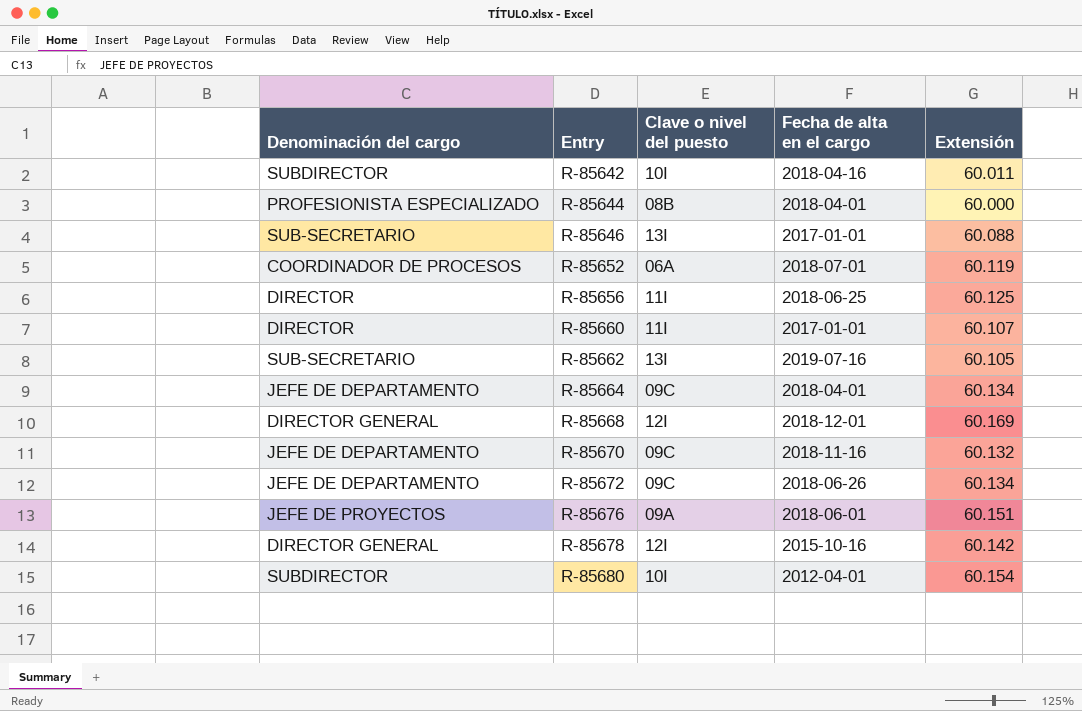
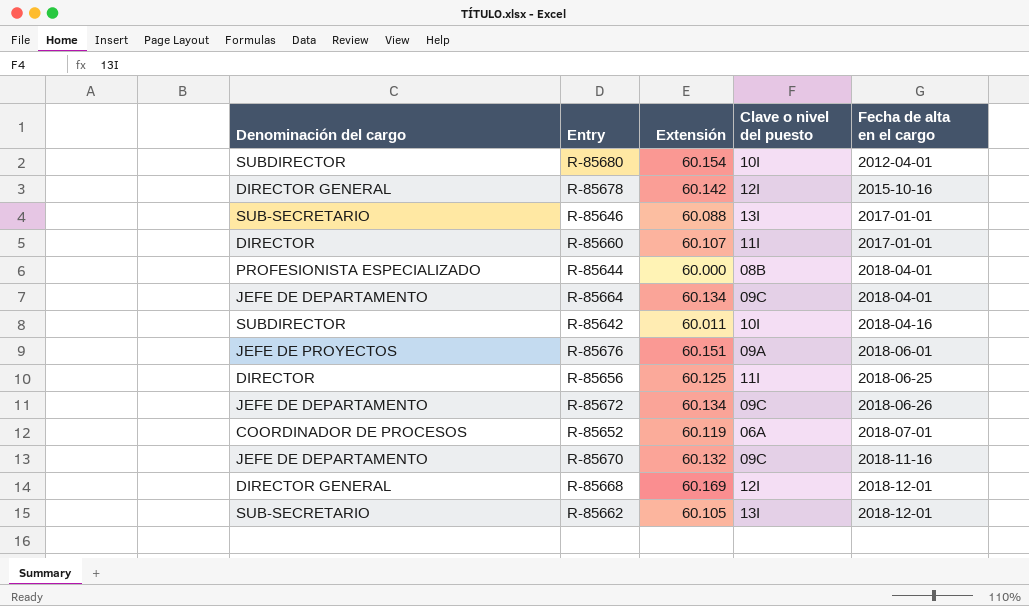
row order: Entry ascending -> Fecha de alta en el cargo ascending
column Extensión | position: 5 -> 3
R-85662 | Fecha de alta en el cargo: 2019-07-16 -> 2018-12-01

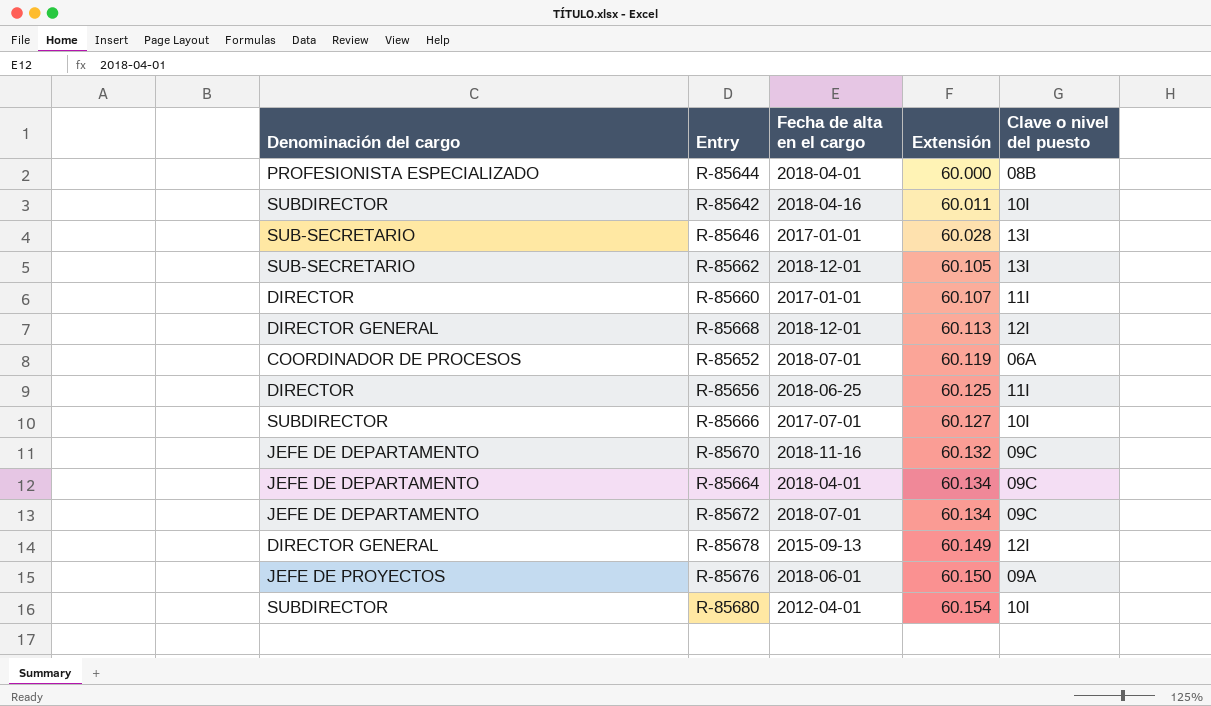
row order: Fecha de alta en el cargo ascending -> Extensión ascending
column Fecha de alta en el cargo | position: 5 -> 3
R-85646 | Extensión: 60.088 -> 60.028
R-85668 | Extensión: 60.169 -> 60.113
row R-85666: none -> SUBDIRECTOR | 2017-07-01 | 60.127 | 10I
R-85672 | Fecha de alta en el cargo: 2018-06-26 -> 2018-07-01
R-85678 | Fecha de alta en el cargo: 2015-10-16 -> 2015-09-13
R-85678 | Extensión: 60.142 -> 60.149
R-85676 | Extensión: 60.151 -> 60.150

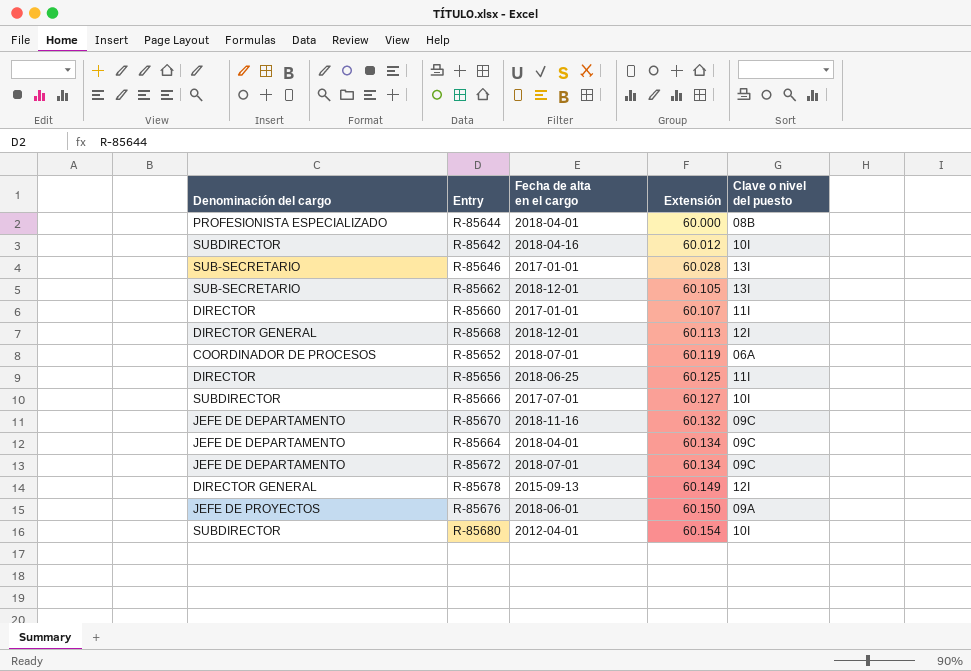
R-85642 | Extensión: 60.011 -> 60.012

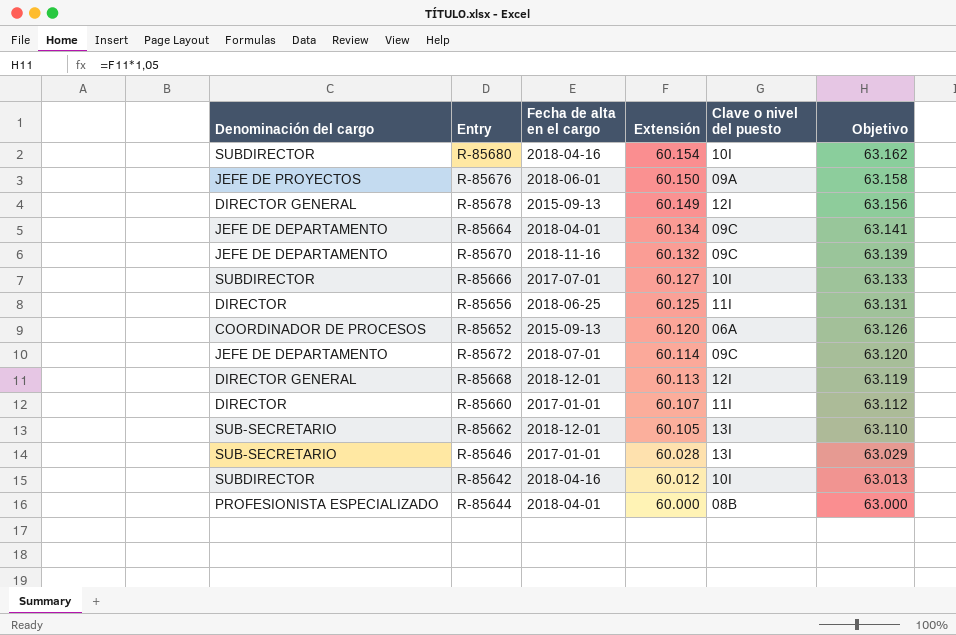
row order: Extensión ascending -> Extensión descending
column Objetivo | formula: none -> [Extensión] * 1,05
R-85680 | Fecha de alta en el cargo: 2012-04-01 -> 2018-04-16
R-85652 | Fecha de alta en el cargo: 2018-07-01 -> 2015-09-13
R-85652 | Extensión: 60.119 -> 60.120
R-85672 | Extensión: 60.134 -> 60.114

